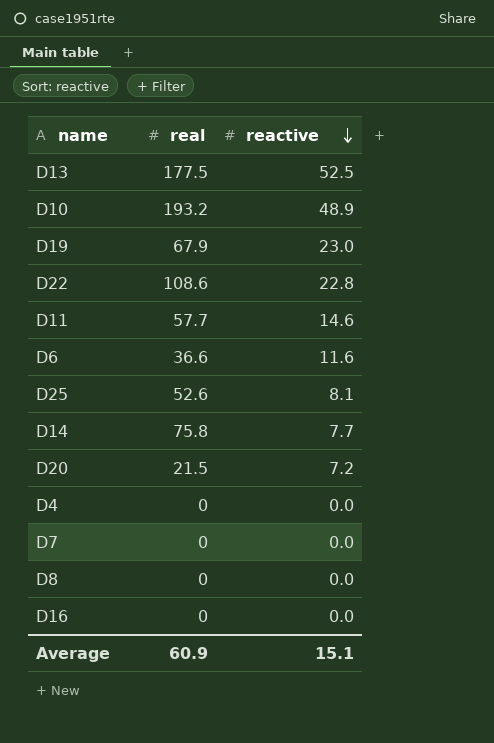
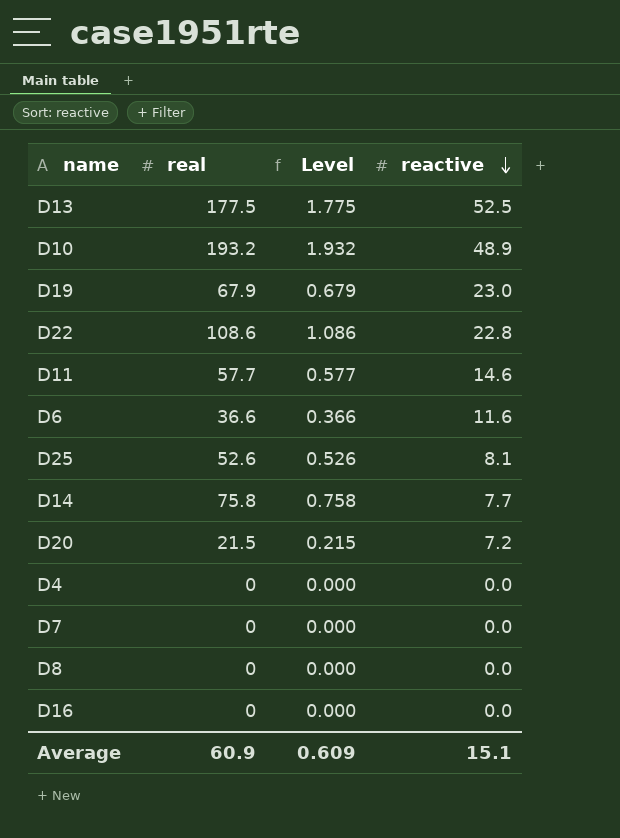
column Level | formula: none -> [real] * 0.01

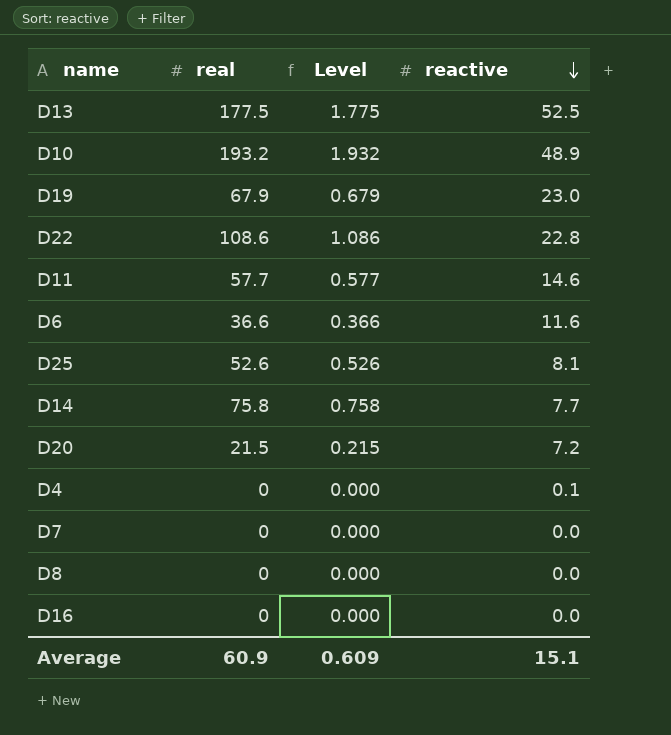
D4 | reactive: 0.0 -> 0.1

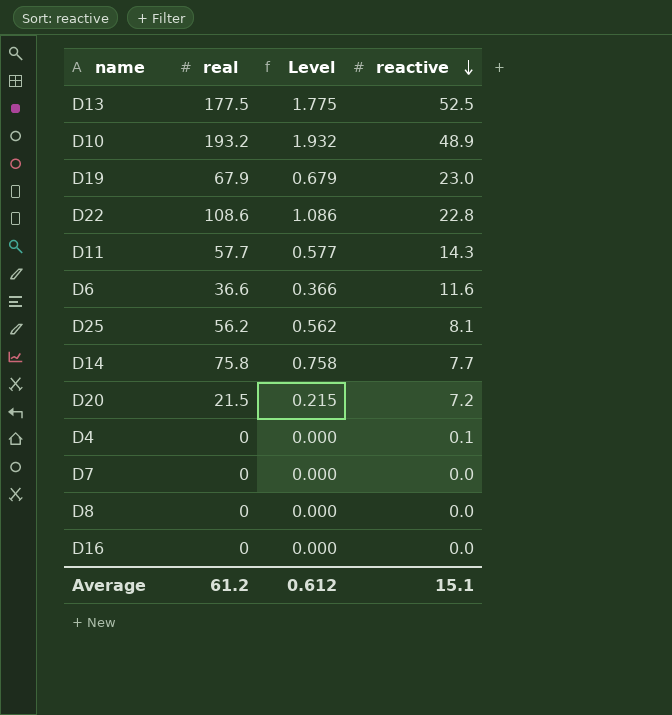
D11 | reactive: 14.6 -> 14.3
D25 | real: 52.6 -> 56.2
D25 | Level: 0.526 -> 0.562
Average | real: 60.9 -> 61.2
Average | Level: 0.609 -> 0.612

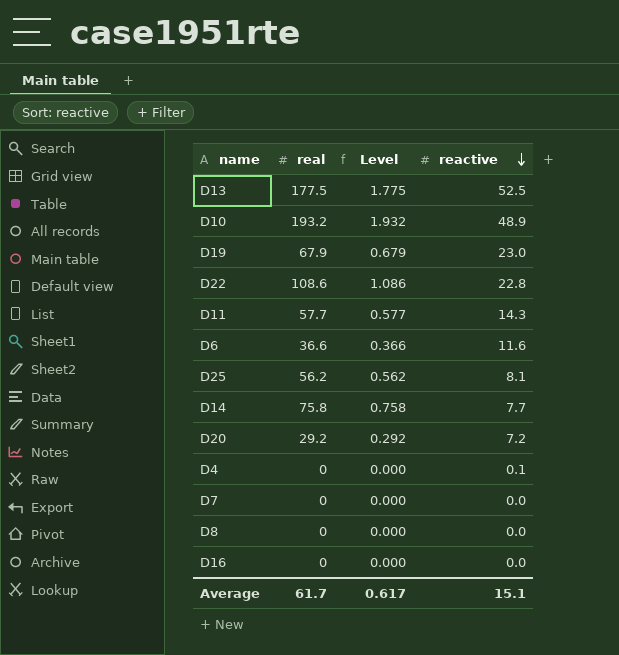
D20 | real: 21.5 -> 29.2
D20 | Level: 0.215 -> 0.292
Average | real: 61.2 -> 61.7
Average | Level: 0.612 -> 0.617

